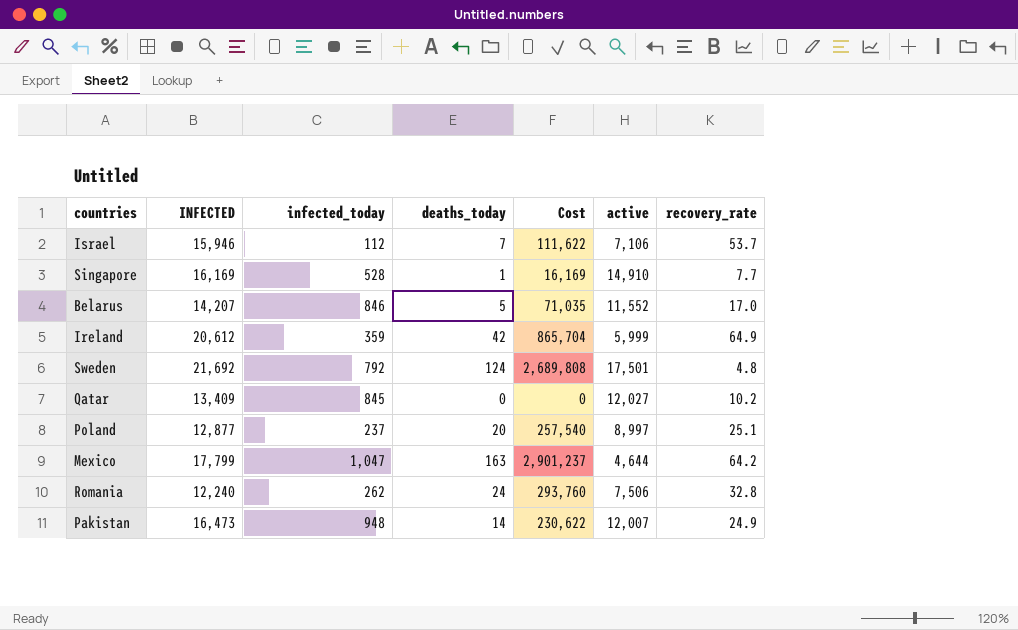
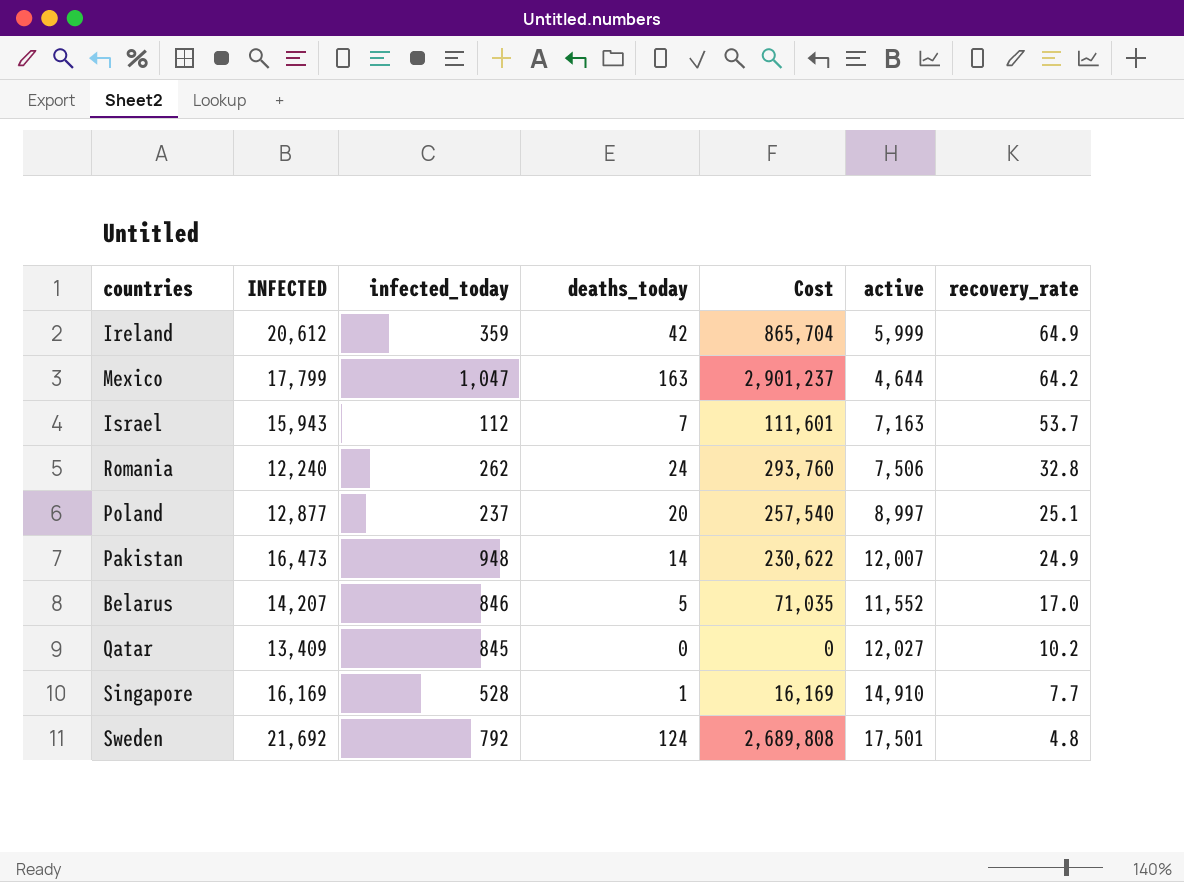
row order: none -> recovery_rate descending
Israel | INFECTED: 15,946 -> 15,943
Israel | Cost: 111,622 -> 111,601
Israel | active: 7,106 -> 7,163

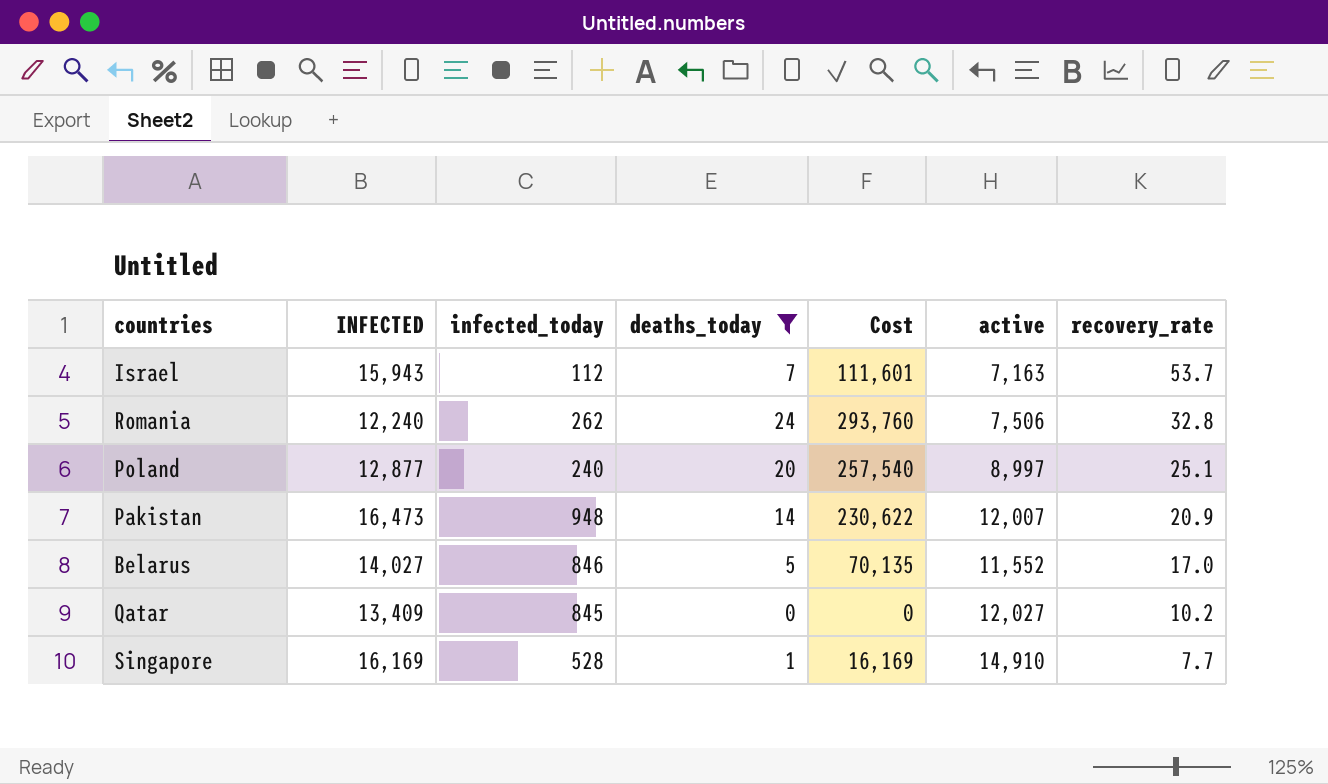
filter: none -> deaths_today <= 24
Poland | infected_today: 237 -> 240
Pakistan | recovery_rate: 24.9 -> 20.9
Belarus | INFECTED: 14,207 -> 14,027
Belarus | Cost: 71,035 -> 70,135

